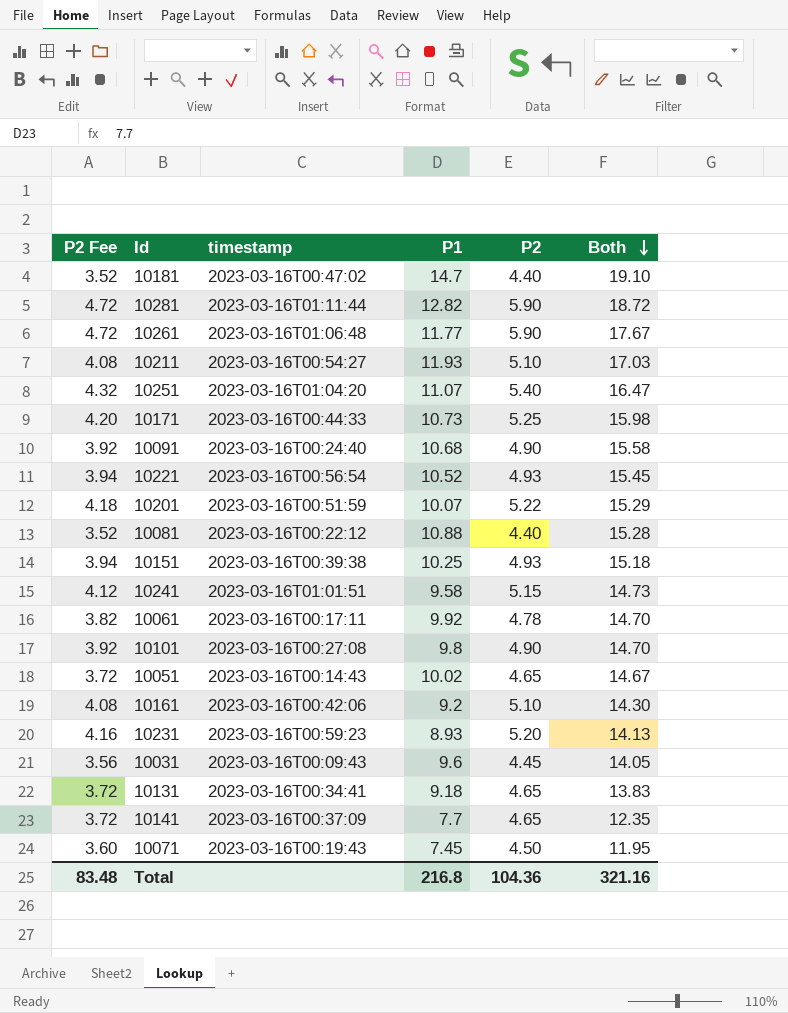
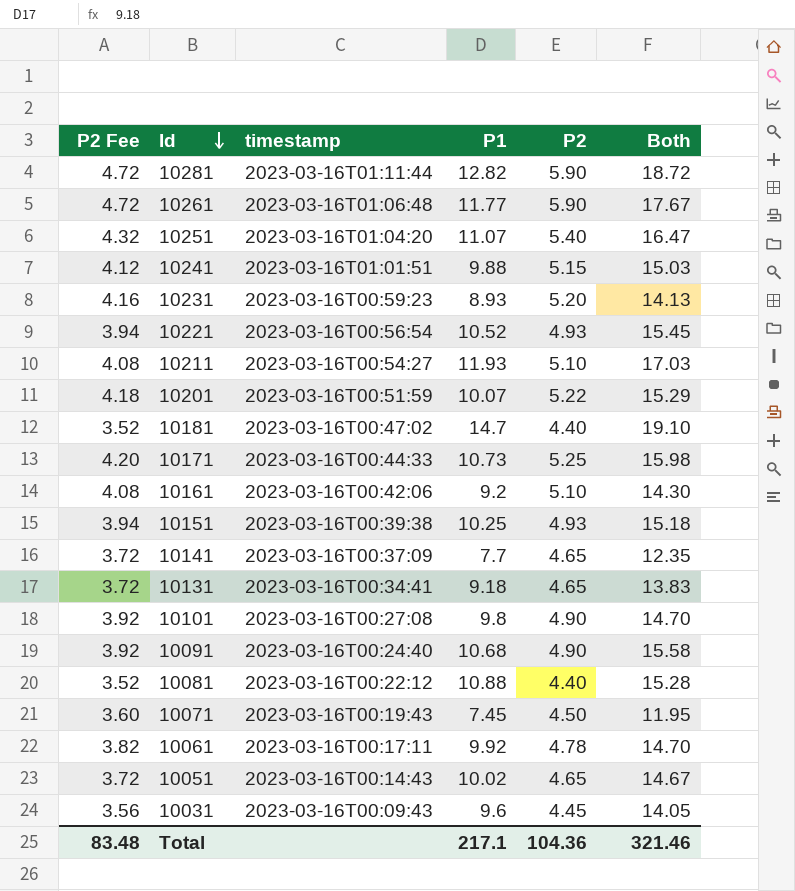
row order: Both descending -> Id descending
10241 | P1: 9.58 -> 9.88
10241 | Both: 14.73 -> 15.03
Total | P1: 216.8 -> 217.1
Total | Both: 321.16 -> 321.46

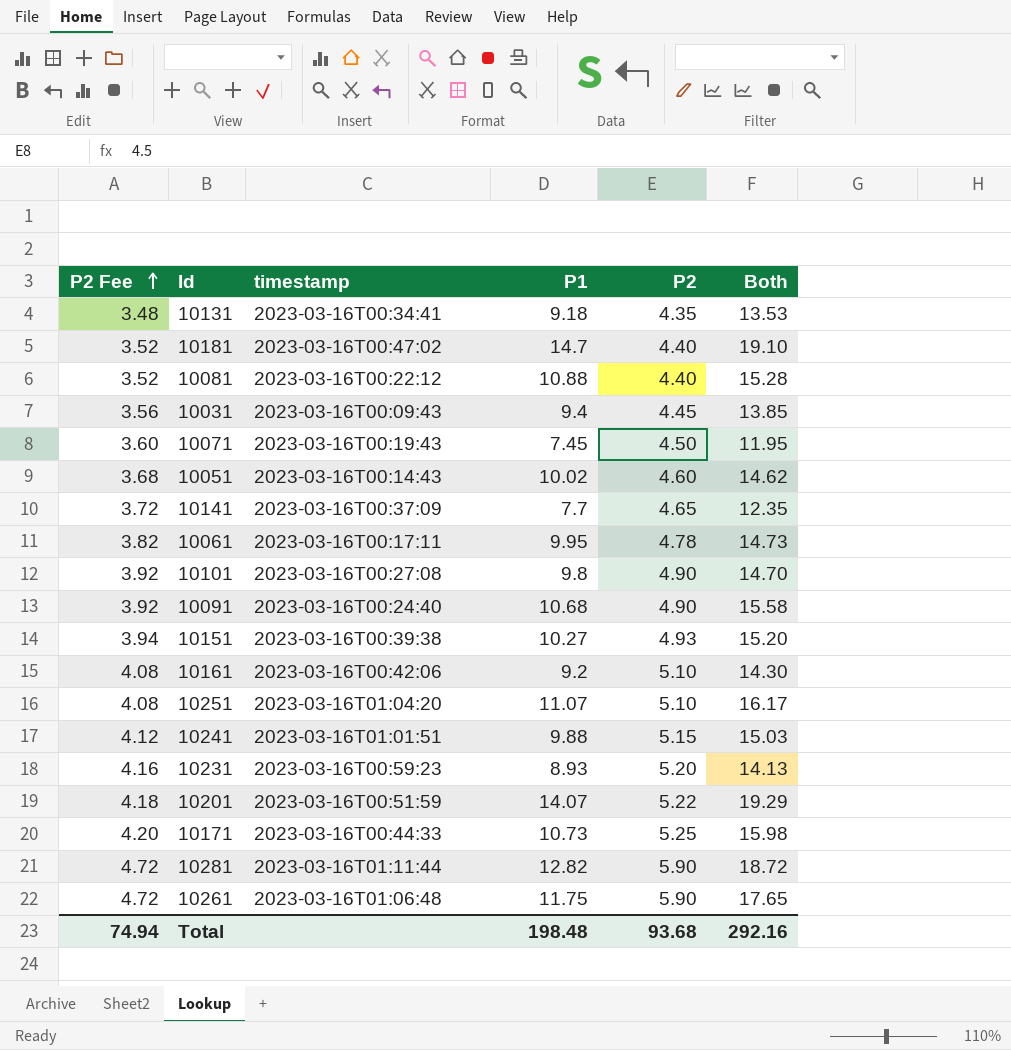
row order: Id descending -> P2 Fee ascending
row 10221: 3.94 | 2023-03-16T00:56:54 | 10.52 | 4.93 | 15.45 -> none
row 10211: 4.08 | 2023-03-16T00:54:27 | 11.93 | 5.10 | 17.03 -> none
10131 | P2 Fee: 3.72 -> 3.48
10131 | P2: 4.65 -> 4.35
10131 | Both: 13.83 -> 13.53
10031 | P1: 9.6 -> 9.4
10031 | Both: 14.05 -> 13.85
10051 | P2 Fee: 3.72 -> 3.68
10051 | P2: 4.65 -> 4.60
10051 | Both: 14.67 -> 14.62
10061 | P1: 9.92 -> 9.95
10061 | Both: 14.70 -> 14.73
10151 | P1: 10.25 -> 10.27
10151 | Both: 15.18 -> 15.20
10251 | P2 Fee: 4.32 -> 4.08
10251 | P2: 5.40 -> 5.10
10251 | Both: 16.47 -> 16.17
10201 | P1: 10.07 -> 14.07
10201 | Both: 15.29 -> 19.29
10261 | P1: 11.77 -> 11.75
10261 | Both: 17.67 -> 17.65
Total | P2 Fee: 83.48 -> 74.94
Total | P1: 217.1 -> 198.48
Total | P2: 104.36 -> 93.68
Total | Both: 321.46 -> 292.16

